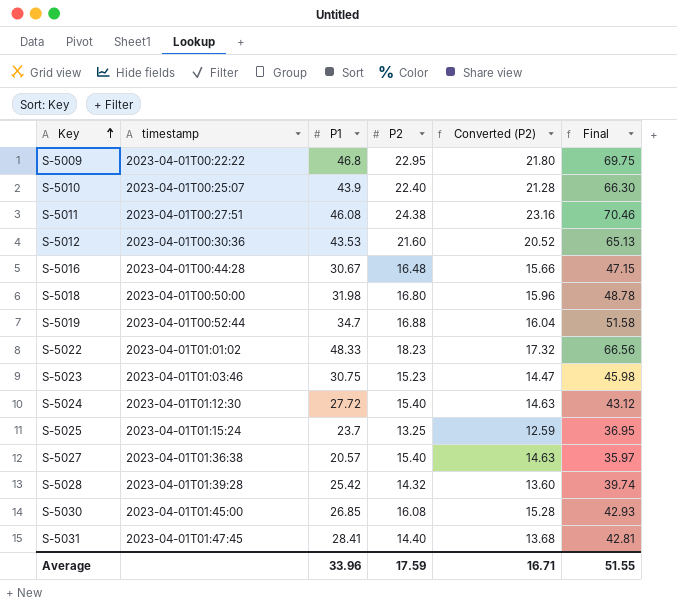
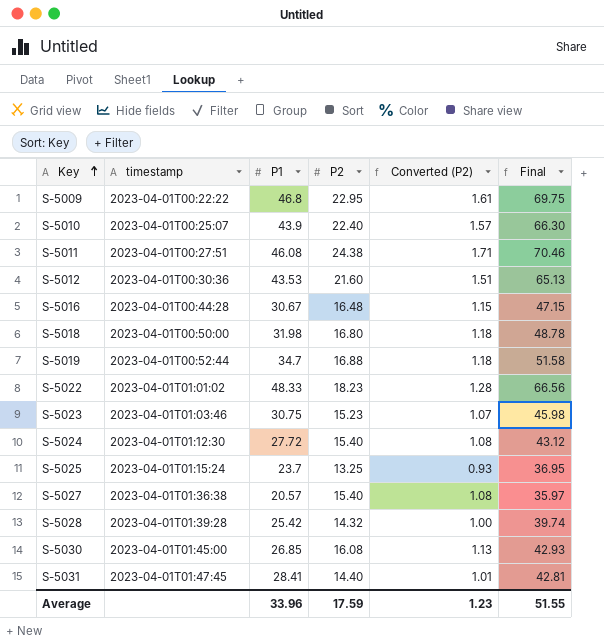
column Converted (P2) | formula: [P2] * 0.95 -> [P2] * 0.07
Average | Converted (P2): 16.71 -> 1.23

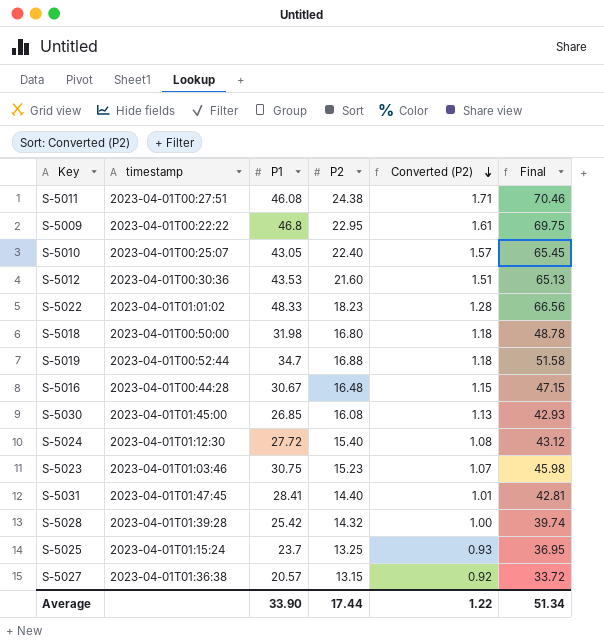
row order: Key ascending -> Converted (P2) descending
S-5010 | P1: 43.9 -> 43.05
S-5010 | Final: 66.30 -> 65.45
S-5027 | P2: 15.40 -> 13.15
S-5027 | Converted (P2): 1.08 -> 0.92
S-5027 | Final: 35.97 -> 33.72
Average | P1: 33.96 -> 33.90
Average | P2: 17.59 -> 17.44
Average | Converted (P2): 1.23 -> 1.22
Average | Final: 51.55 -> 51.34

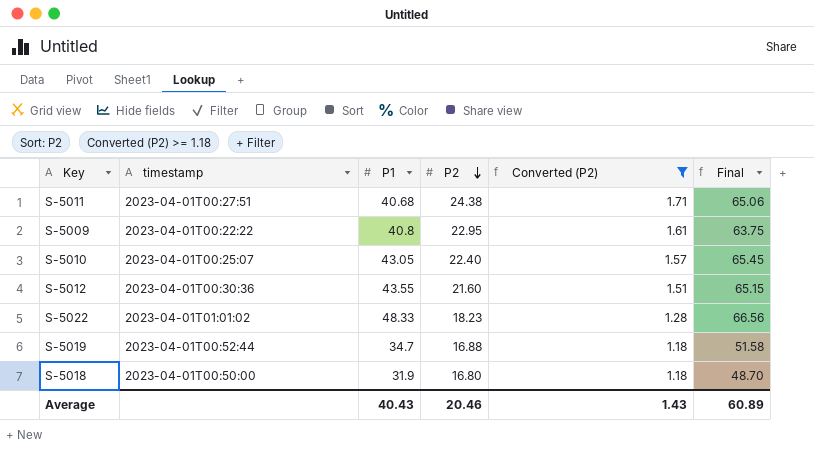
filter: none -> Converted (P2) >= 1.18
row order: Converted (P2) descending -> P2 descending
S-5011 | P1: 46.08 -> 40.68
S-5011 | Final: 70.46 -> 65.06
S-5009 | P1: 46.8 -> 40.8
S-5009 | Final: 69.75 -> 63.75
S-5012 | P1: 43.53 -> 43.55
S-5012 | Final: 65.13 -> 65.15
S-5018 | P1: 31.98 -> 31.9
S-5018 | Final: 48.78 -> 48.70
Average | P1: 33.90 -> 40.43
Average | P2: 17.44 -> 20.46
Average | Converted (P2): 1.22 -> 1.43
Average | Final: 51.34 -> 60.89

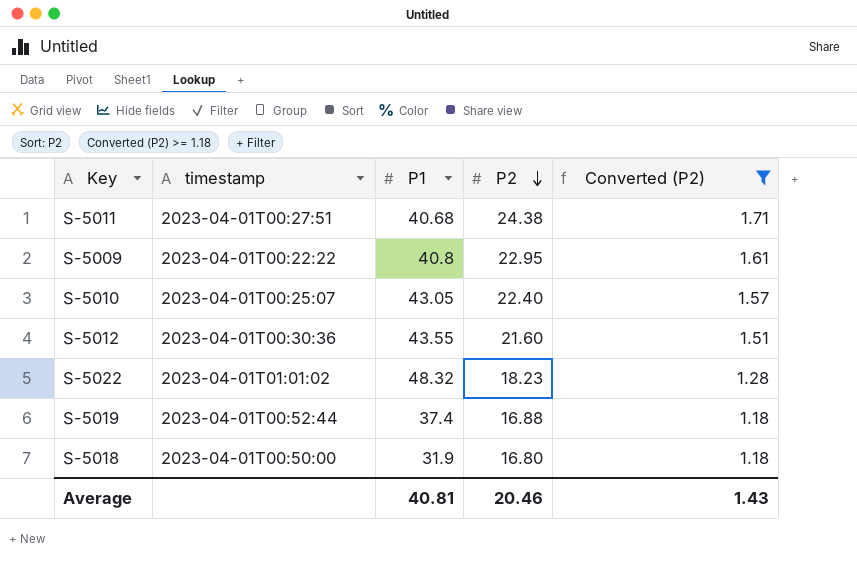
column Final | formula: [P1] + [P2] -> none
S-5022 | P1: 48.33 -> 48.32
S-5019 | P1: 34.7 -> 37.4
Average | P1: 40.43 -> 40.81

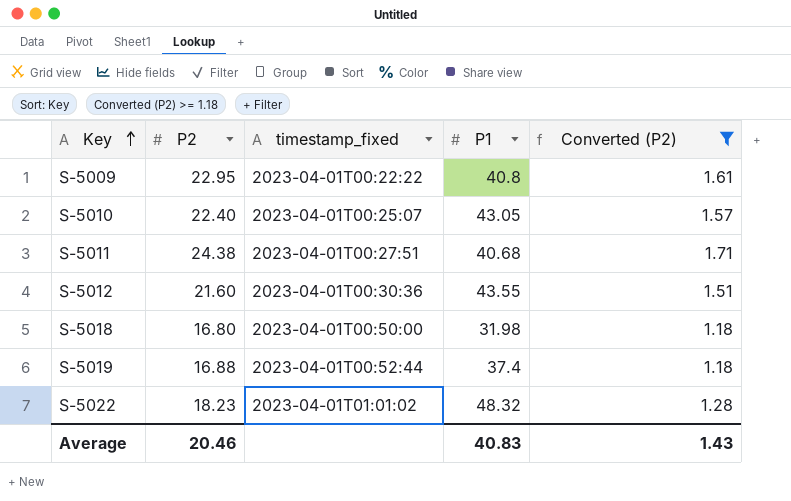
row order: P2 descending -> Key ascending
column P2 | position: 4 -> 2
column name: timestamp -> timestamp_fixed
S-5018 | P1: 31.9 -> 31.98
Average | P1: 40.81 -> 40.83

